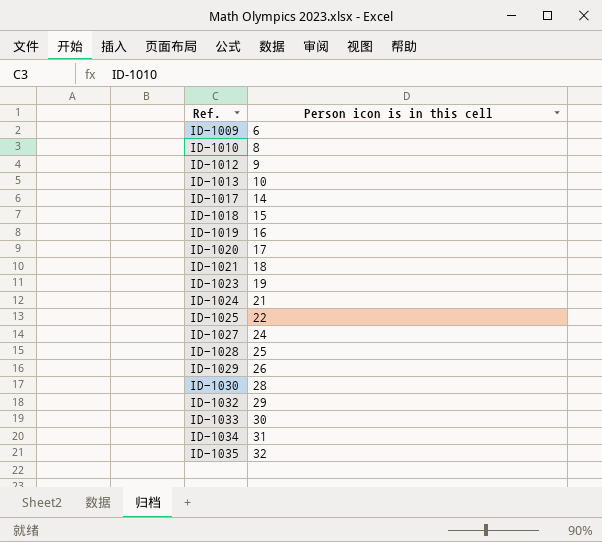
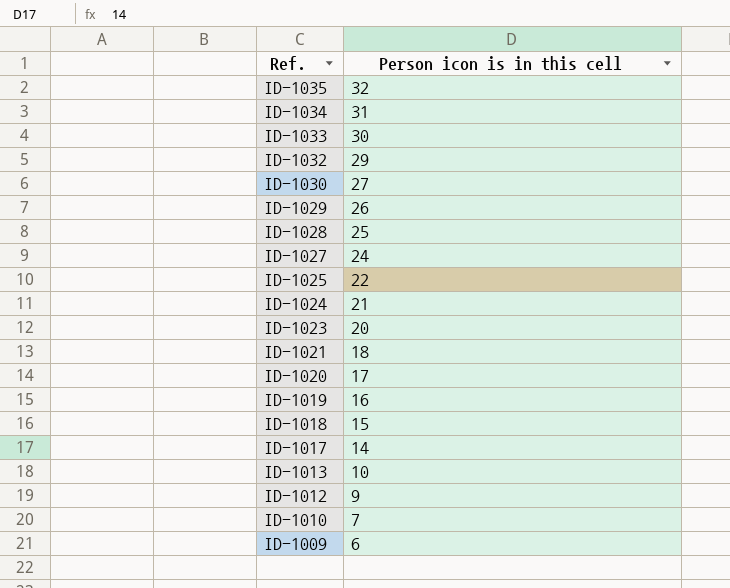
row order: Ref. ascending -> Ref. descending
ID-1030 | Person icon is in this cell: 28 -> 27
ID-1023 | Person icon is in this cell: 19 -> 20
ID-1010 | Person icon is in this cell: 8 -> 7

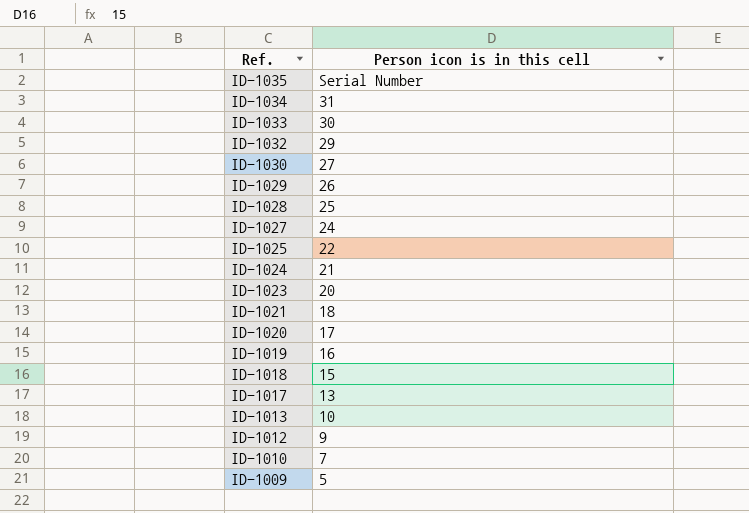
ID-1035 | Person icon is in this cell: 32 -> Serial Number
ID-1017 | Person icon is in this cell: 14 -> 13
ID-1009 | Person icon is in this cell: 6 -> 5

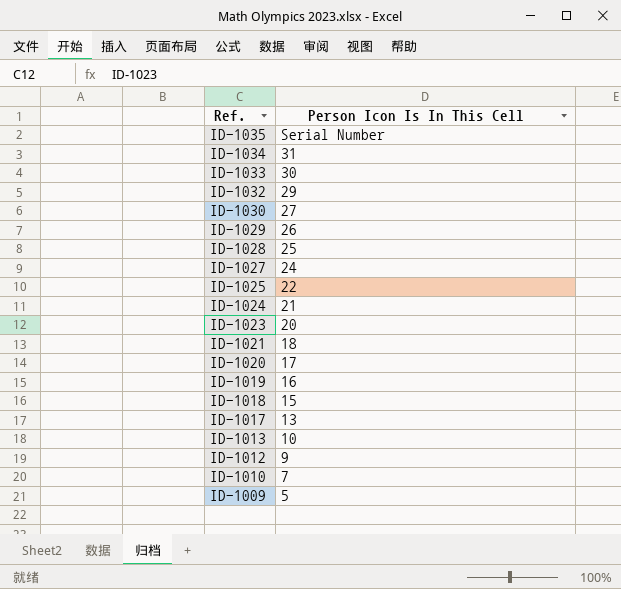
column name: Person icon is in this cell -> Person Icon Is In This Cell

